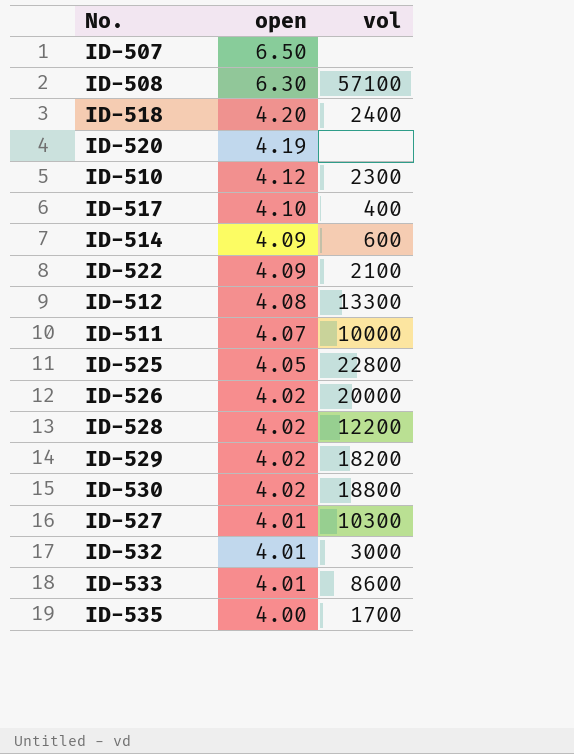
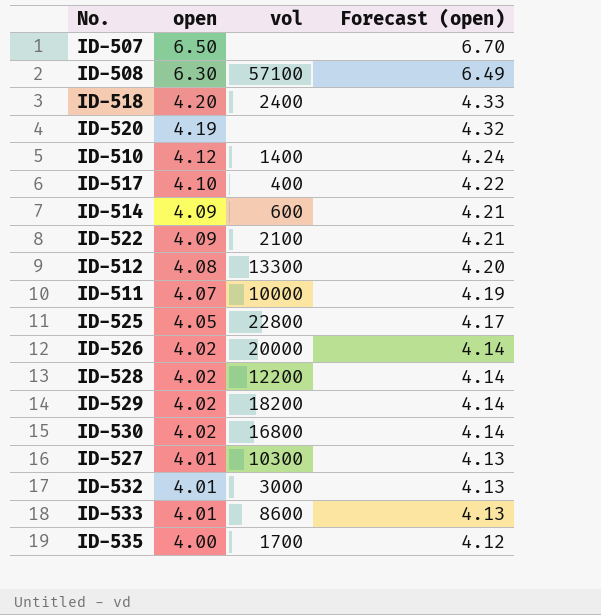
column Forecast (open) | formula: none -> [open] * 1.03
ID-510 | vol: 2300 -> 1400
ID-530 | vol: 18800 -> 16800

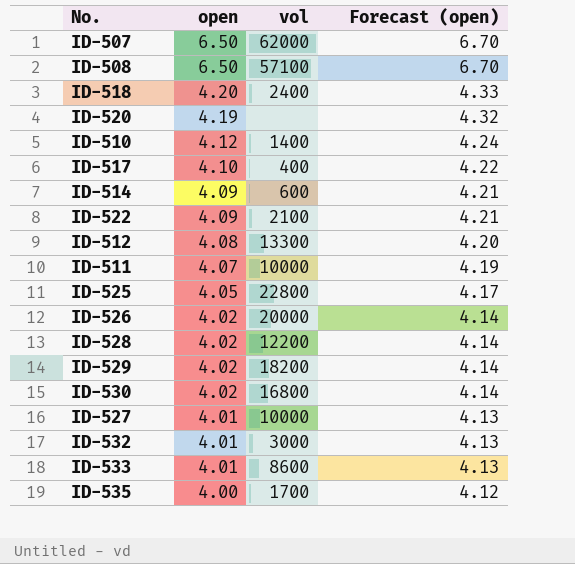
ID-507 | vol: none -> 62000
ID-508 | open: 6.30 -> 6.50
ID-508 | Forecast (open): 6.49 -> 6.70
ID-527 | vol: 10300 -> 10000

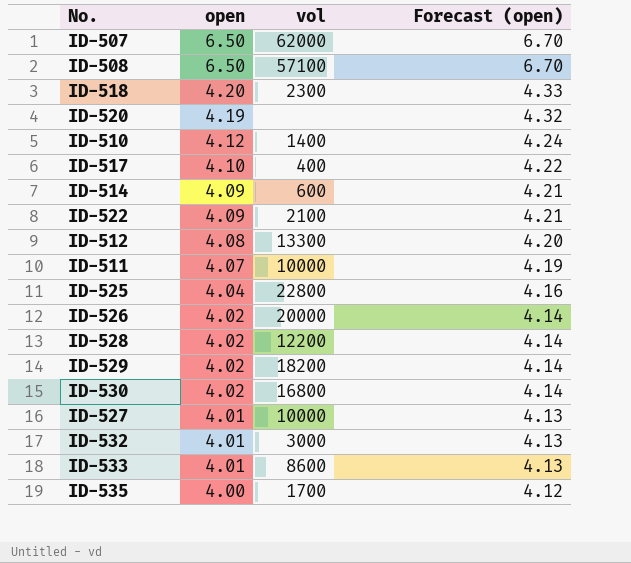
ID-518 | vol: 2400 -> 2300
ID-525 | open: 4.05 -> 4.04
ID-525 | Forecast (open): 4.17 -> 4.16

